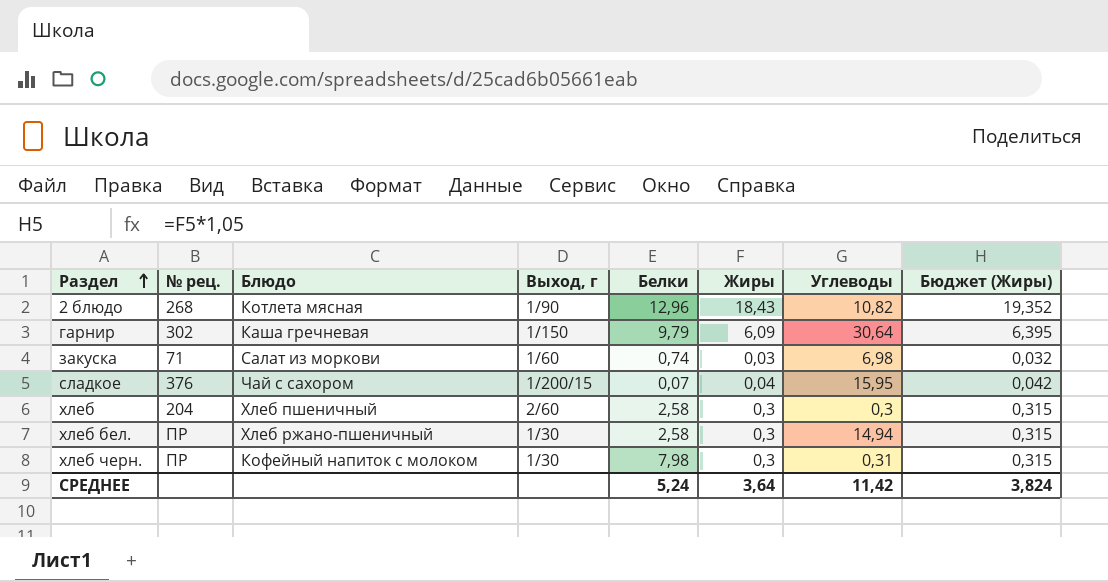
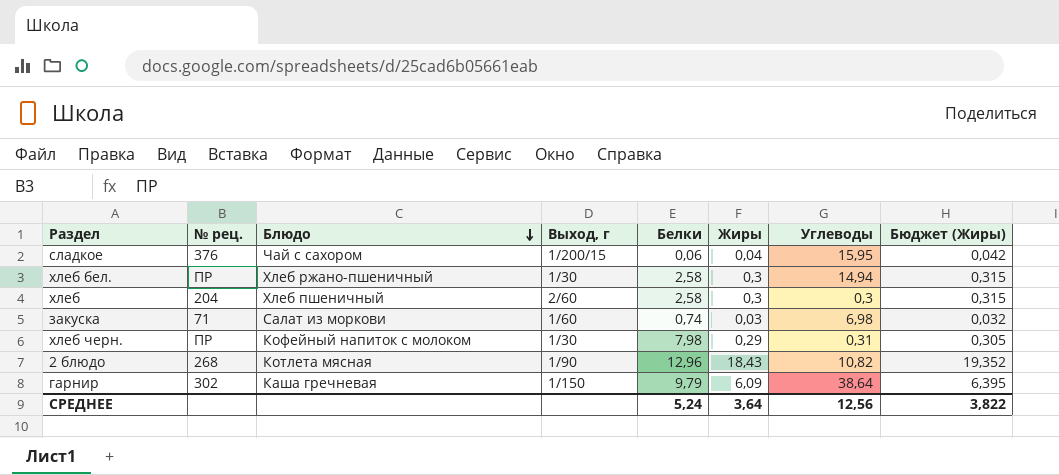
row order: Раздел ascending -> Блюдо descending
сладкое | Белки: 0,07 -> 0,06
хлеб черн. | Жиры: 0,3 -> 0,29
хлеб черн. | Бюджет (Жиры): 0,315 -> 0,305
гарнир | Углеводы: 30,64 -> 38,64
СРЕДНЕЕ | Углеводы: 11,42 -> 12,56
СРЕДНЕЕ | Бюджет (Жиры): 3,824 -> 3,822

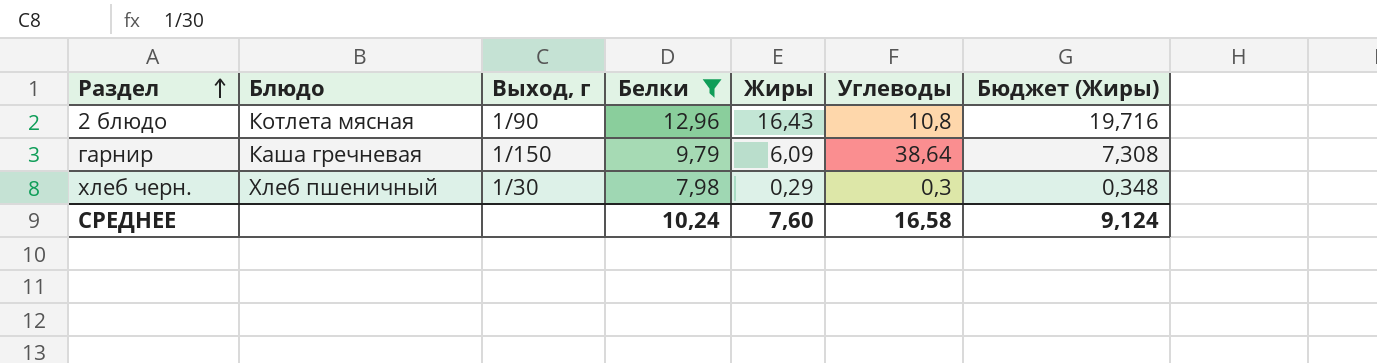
filter: none -> Белки >= 7,98
row order: Блюдо descending -> Раздел ascending
column № рец. | position: 2 -> none
column Бюджет (Жиры) | formula: [Жиры] * 1,05 -> [Жиры] * 1,2
2 блюдо | Жиры: 18,43 -> 16,43
2 блюдо | Углеводы: 10,82 -> 10,8
хлеб черн. | Блюдо: Кофейный напиток с молоком -> Хлеб пшеничный
хлеб черн. | Углеводы: 0,31 -> 0,3
СРЕДНЕЕ | Белки: 5,24 -> 10,24
СРЕДНЕЕ | Жиры: 3,64 -> 7,60
СРЕДНЕЕ | Углеводы: 12,56 -> 16,58
СРЕДНЕЕ | Бюджет (Жиры): 3,822 -> 9,124

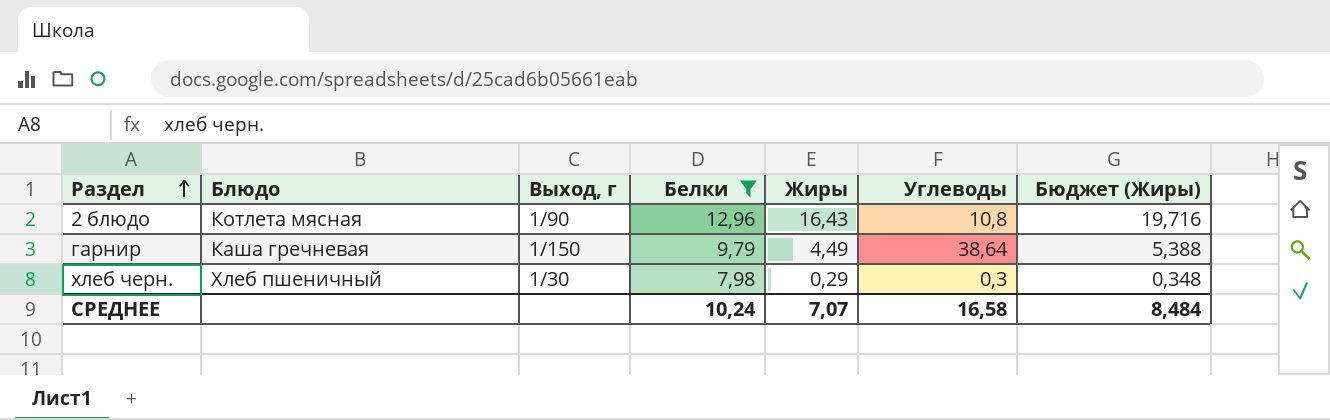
гарнир | Жиры: 6,09 -> 4,49
гарнир | Бюджет (Жиры): 7,308 -> 5,388
СРЕДНЕЕ | Жиры: 7,60 -> 7,07
СРЕДНЕЕ | Бюджет (Жиры): 9,124 -> 8,484

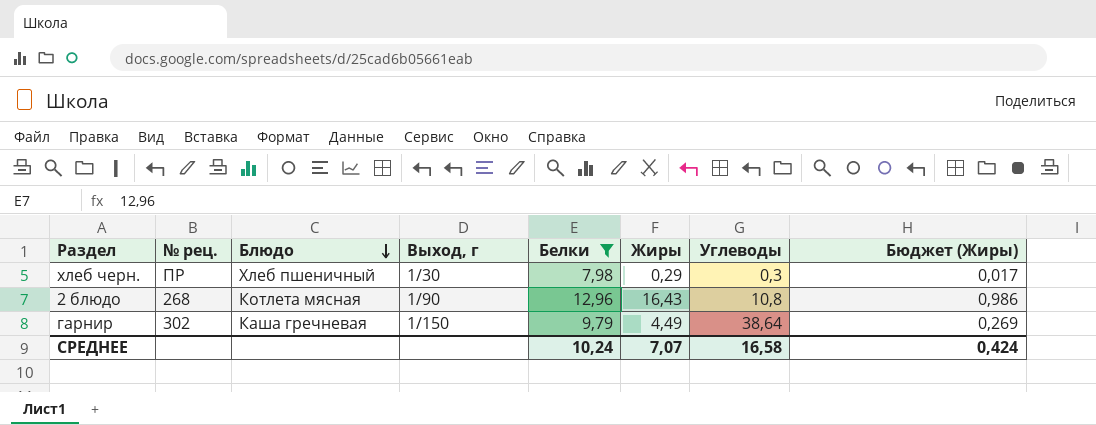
row order: Раздел ascending -> Блюдо descending
column № рец. | position: none -> 2
column Бюджет (Жиры) | formula: [Жиры] * 1,2 -> [Жиры] * 0,06
СРЕДНЕЕ | Бюджет (Жиры): 8,484 -> 0,424

